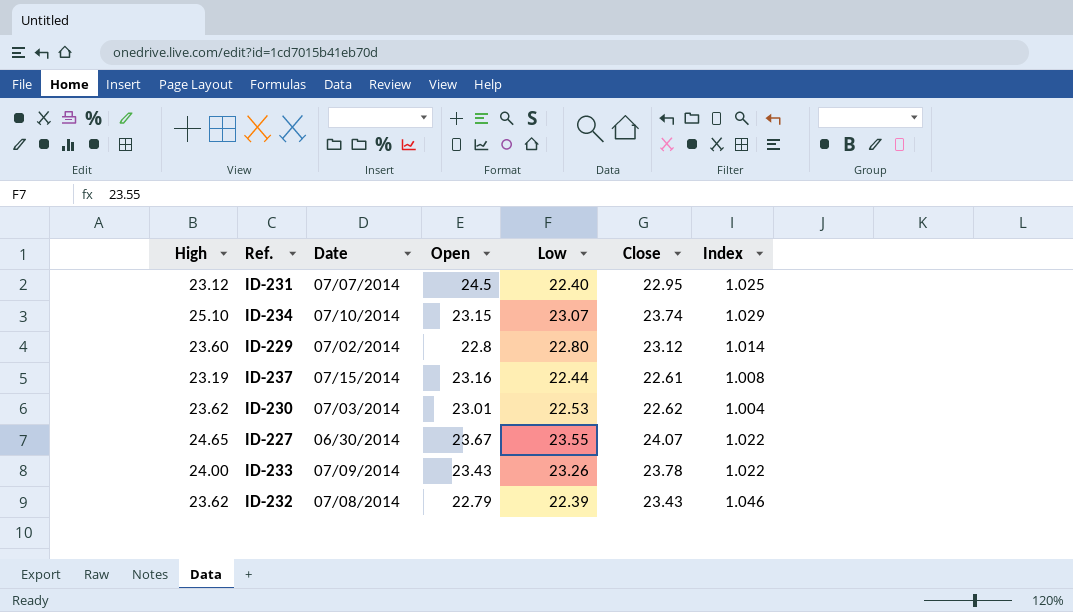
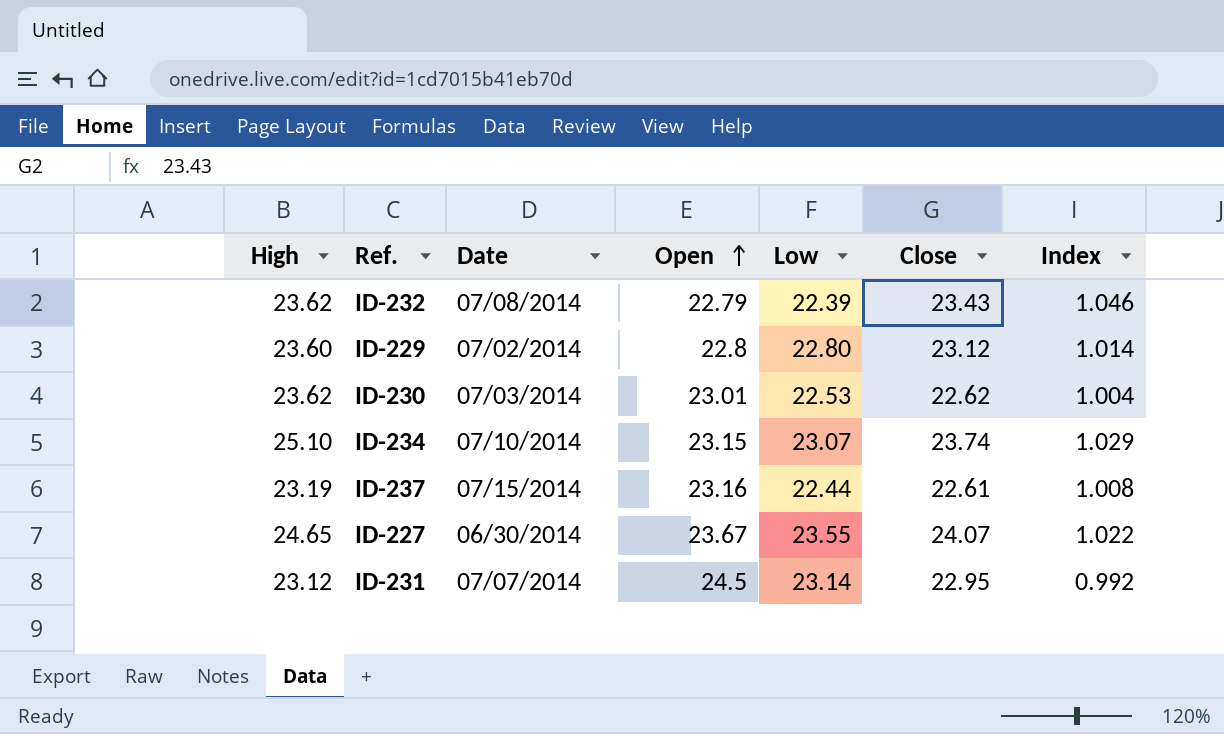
row order: none -> Open ascending
row ID-233: 24.00 | 07/09/2014 | 23.43 | 23.26 | 23.78 | 1.022 -> none
ID-231 | Low: 22.40 -> 23.14
ID-231 | Index: 1.025 -> 0.992

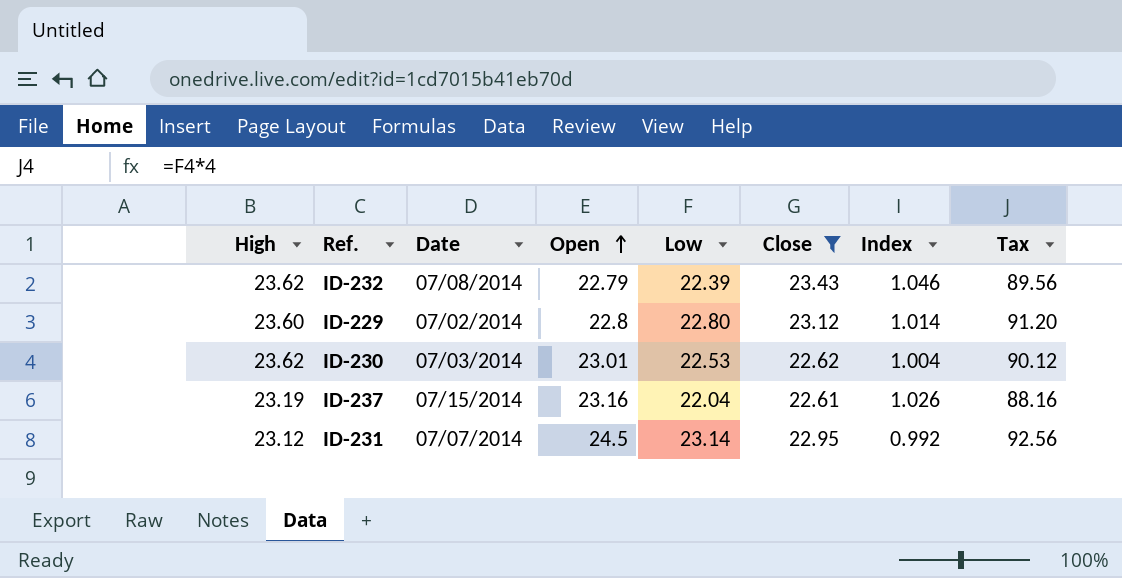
filter: none -> Close <= 23.43
column Tax | formula: none -> [Low] * 4
ID-237 | Low: 22.44 -> 22.04
ID-237 | Index: 1.008 -> 1.026

